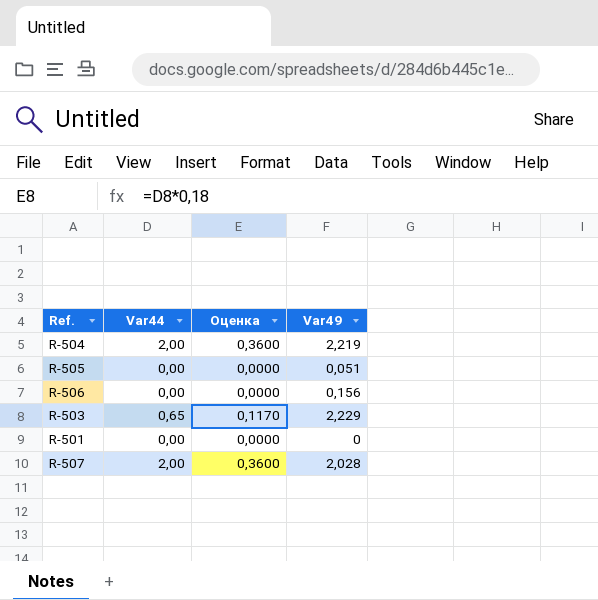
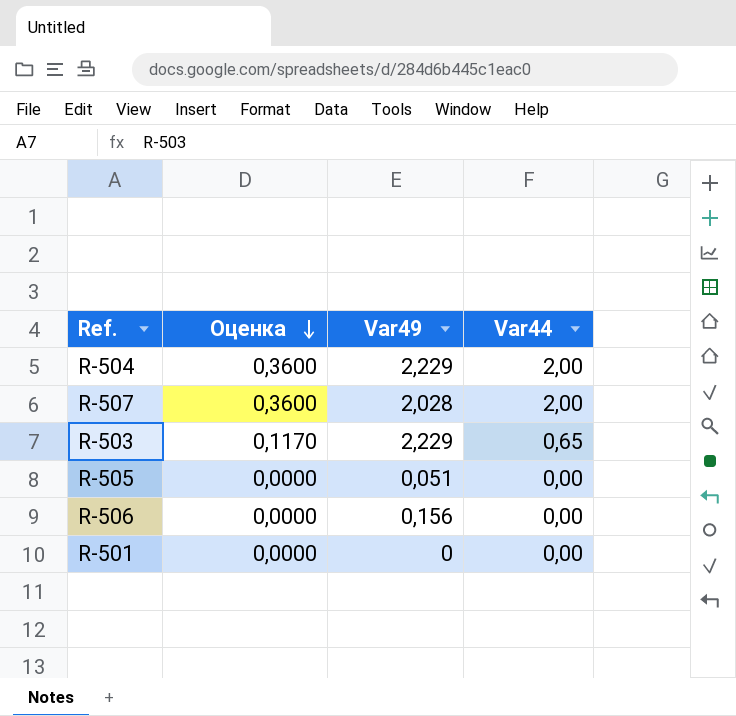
row order: none -> Оценка descending
column Var44 | position: 2 -> 4
R-504 | Var49: 2,219 -> 2,229

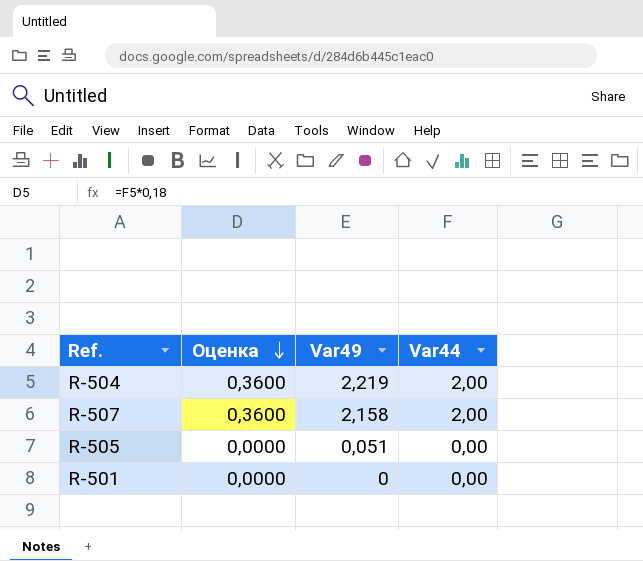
row R-503: 0,1170 | 2,229 | 0,65 -> none
row R-506: 0,0000 | 0,156 | 0,00 -> none
R-504 | Var49: 2,229 -> 2,219
R-507 | Var49: 2,028 -> 2,158

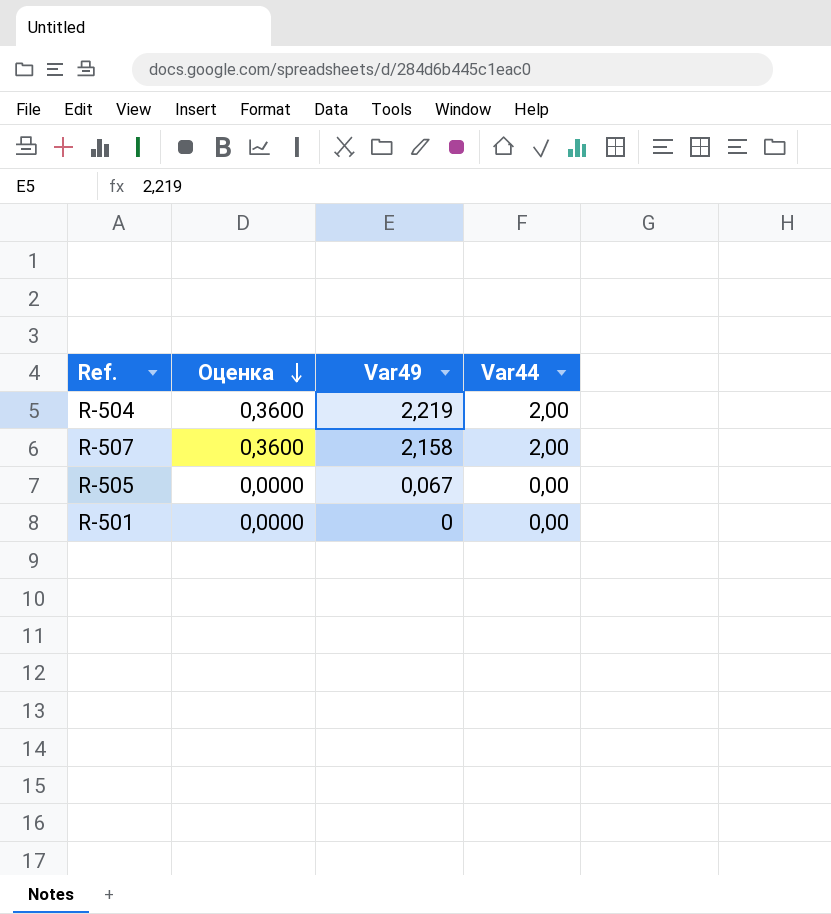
R-505 | Var49: 0,051 -> 0,067

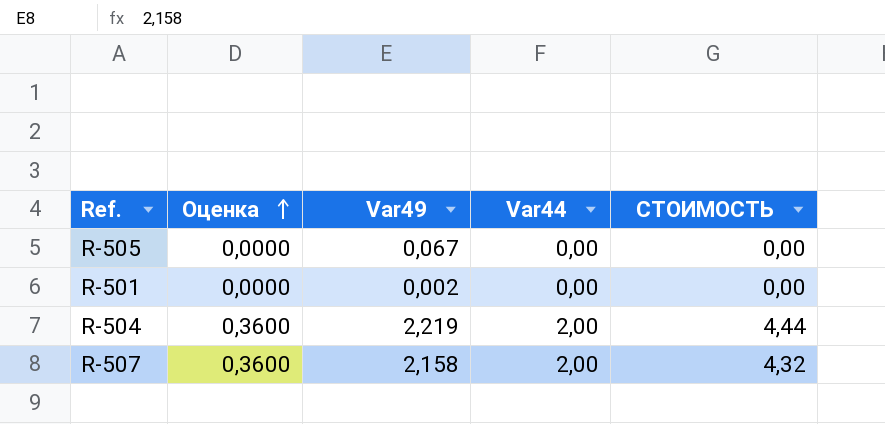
row order: Оценка descending -> Оценка ascending
column СТОИМОСТЬ | formula: none -> [Var49] * [Var44]
R-501 | Var49: 0 -> 0,002

